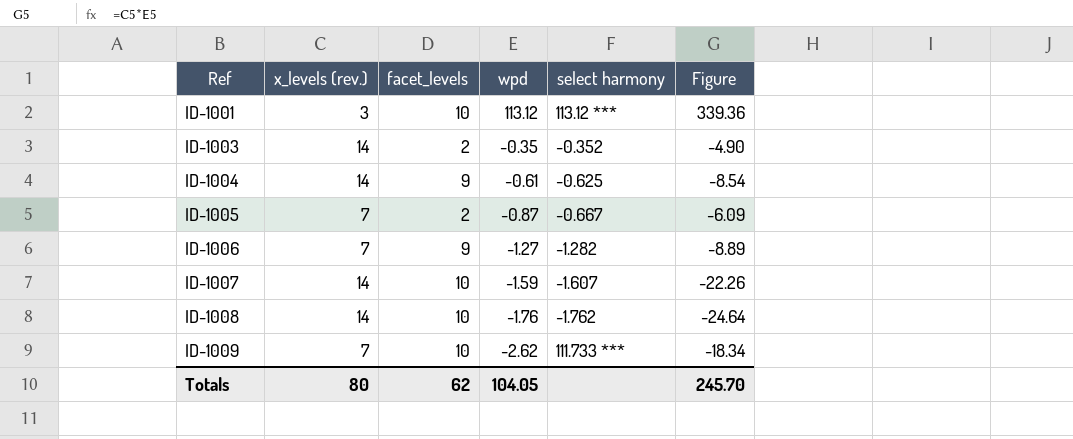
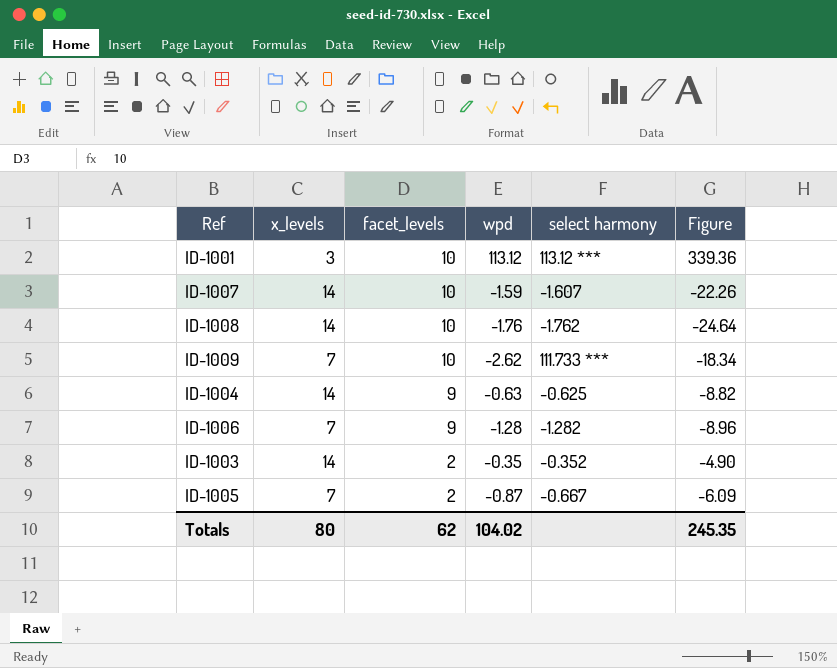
row order: Ref ascending -> facet_levels descending
column name: x_levels (rev.) -> x_levels
ID-1004 | wpd: -0.61 -> -0.63
ID-1004 | Figure: -8.54 -> -8.82
ID-1006 | wpd: -1.27 -> -1.28
ID-1006 | Figure: -8.89 -> -8.96
Totals | wpd: 104.05 -> 104.02
Totals | Figure: 245.70 -> 245.35

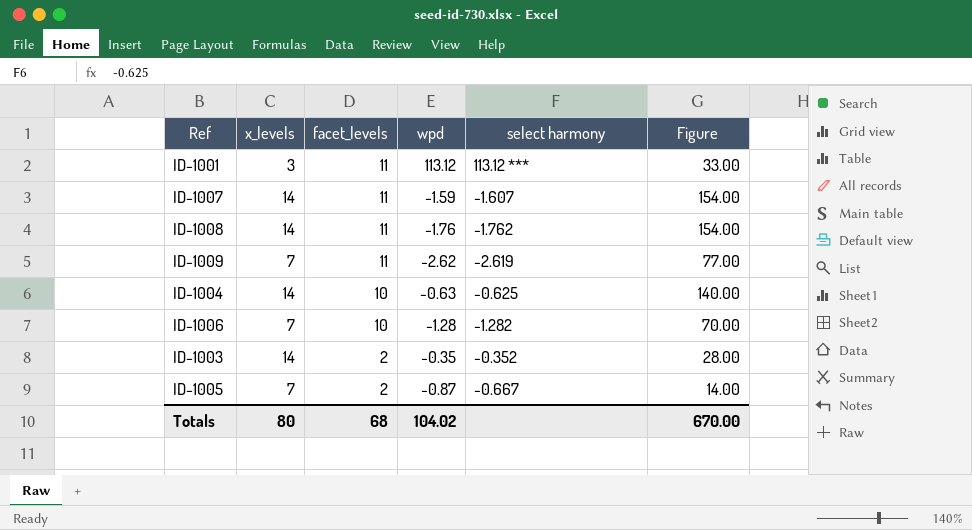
column Figure | formula: [x_levels] * [wpd] -> [x_levels] * [facet_levels]
ID-1001 | facet_levels: 10 -> 11
ID-1007 | facet_levels: 10 -> 11
ID-1008 | facet_levels: 10 -> 11
ID-1009 | facet_levels: 10 -> 11
ID-1009 | select harmony: 111.733 *** -> -2.619
ID-1004 | facet_levels: 9 -> 10
ID-1006 | facet_levels: 9 -> 10
Totals | facet_levels: 62 -> 68
Totals | Figure: 245.35 -> 670.00

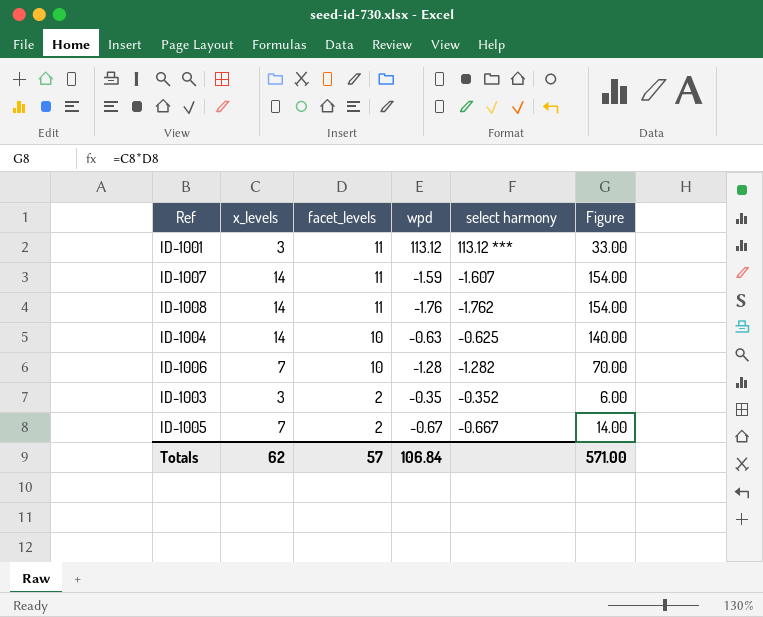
row ID-1009: 7 | 11 | -2.62 | -2.619 | 77.00 -> none
ID-1003 | x_levels: 14 -> 3
ID-1003 | Figure: 28.00 -> 6.00
ID-1005 | wpd: -0.87 -> -0.67
Totals | x_levels: 80 -> 62
Totals | facet_levels: 68 -> 57
Totals | wpd: 104.02 -> 106.84
Totals | Figure: 670.00 -> 571.00

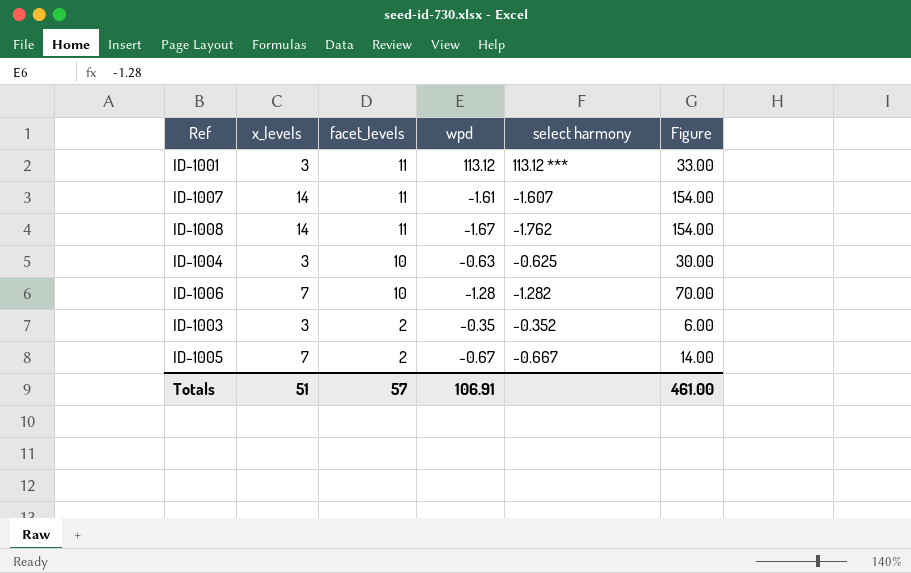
ID-1007 | wpd: -1.59 -> -1.61
ID-1008 | wpd: -1.76 -> -1.67
ID-1004 | x_levels: 14 -> 3
ID-1004 | Figure: 140.00 -> 30.00
Totals | x_levels: 62 -> 51
Totals | wpd: 106.84 -> 106.91
Totals | Figure: 571.00 -> 461.00

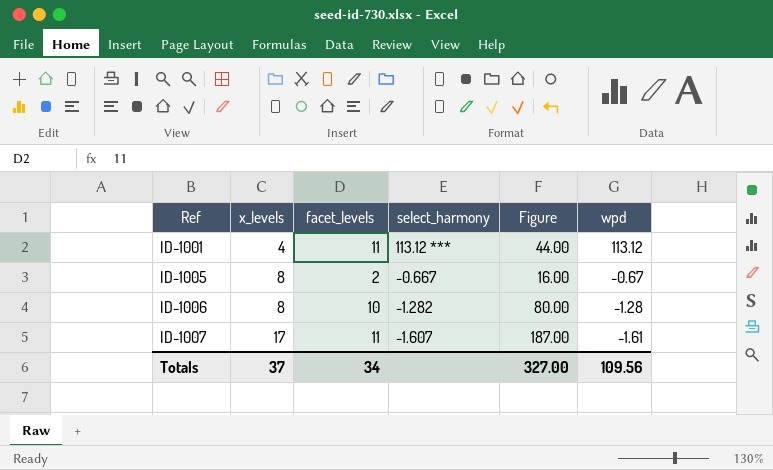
row order: facet_levels descending -> Ref ascending
column name: select harmony -> select_harmony
column wpd | position: 4 -> 6
row ID-1008: 14 | 11 | -1.67 | -1.762 | 154.00 -> none
row ID-1004: 3 | 10 | -0.63 | -0.625 | 30.00 -> none
row ID-1003: 3 | 2 | -0.35 | -0.352 | 6.00 -> none
ID-1001 | x_levels: 3 -> 4
ID-1001 | Figure: 33.00 -> 44.00
ID-1005 | x_levels: 7 -> 8
ID-1005 | Figure: 14.00 -> 16.00
ID-1006 | x_levels: 7 -> 8
ID-1006 | Figure: 70.00 -> 80.00
ID-1007 | x_levels: 14 -> 17
ID-1007 | Figure: 154.00 -> 187.00
Totals | x_levels: 51 -> 37
Totals | facet_levels: 57 -> 34
Totals | Figure: 461.00 -> 327.00
Totals | wpd: 106.91 -> 109.56

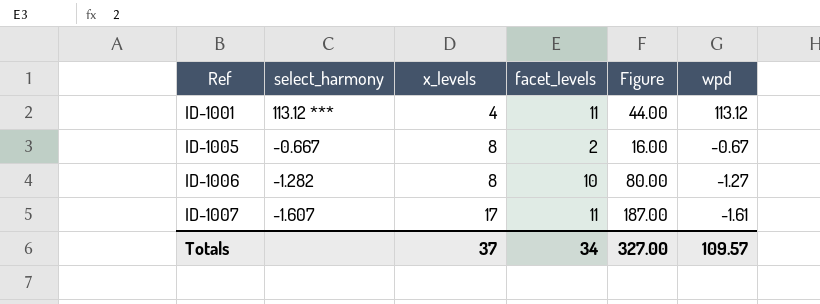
column select_harmony | position: 4 -> 2
ID-1006 | wpd: -1.28 -> -1.27
Totals | wpd: 109.56 -> 109.57

